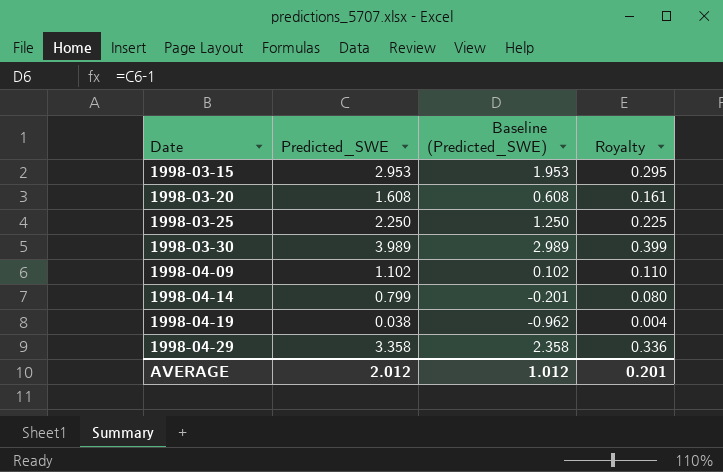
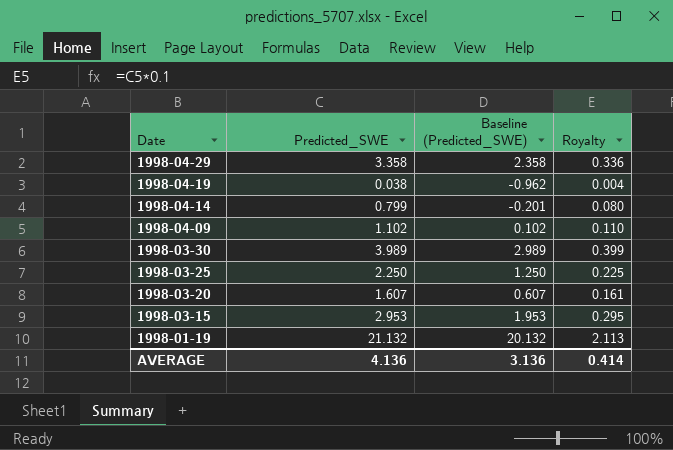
row order: Date ascending -> Date descending
1998-03-20 | Predicted_SWE: 1.608 -> 1.607
1998-03-20 | Baseline (Predicted_SWE): 0.608 -> 0.607
row 1998-01-19: none -> 21.132 | 20.132 | 2.113
AVERAGE | Predicted_SWE: 2.012 -> 4.136
AVERAGE | Baseline (Predicted_SWE): 1.012 -> 3.136
AVERAGE | Royalty: 0.201 -> 0.414

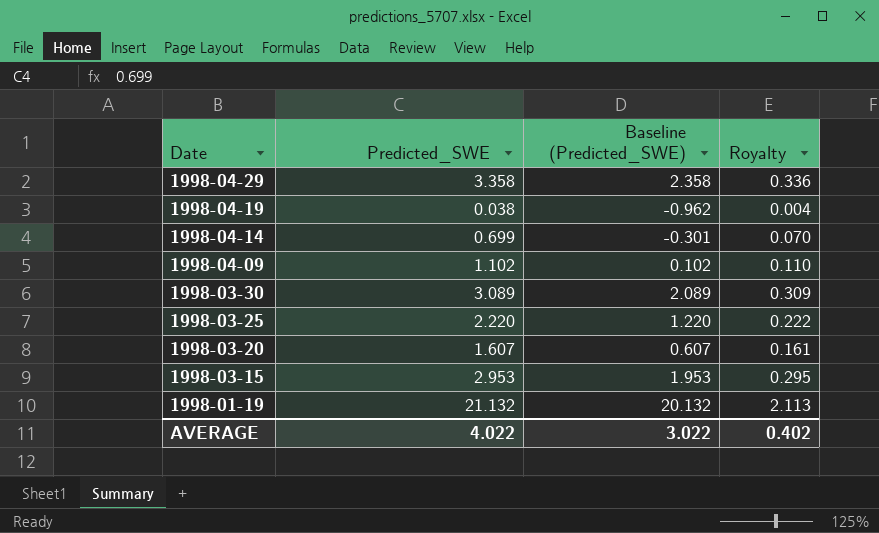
1998-04-14 | Predicted_SWE: 0.799 -> 0.699
1998-04-14 | Baseline (Predicted_SWE): -0.201 -> -0.301
1998-04-14 | Royalty: 0.080 -> 0.070
1998-03-30 | Predicted_SWE: 3.989 -> 3.089
1998-03-30 | Baseline (Predicted_SWE): 2.989 -> 2.089
1998-03-30 | Royalty: 0.399 -> 0.309
1998-03-25 | Predicted_SWE: 2.250 -> 2.220
1998-03-25 | Baseline (Predicted_SWE): 1.250 -> 1.220
1998-03-25 | Royalty: 0.225 -> 0.222
AVERAGE | Predicted_SWE: 4.136 -> 4.022
AVERAGE | Baseline (Predicted_SWE): 3.136 -> 3.022
AVERAGE | Royalty: 0.414 -> 0.402

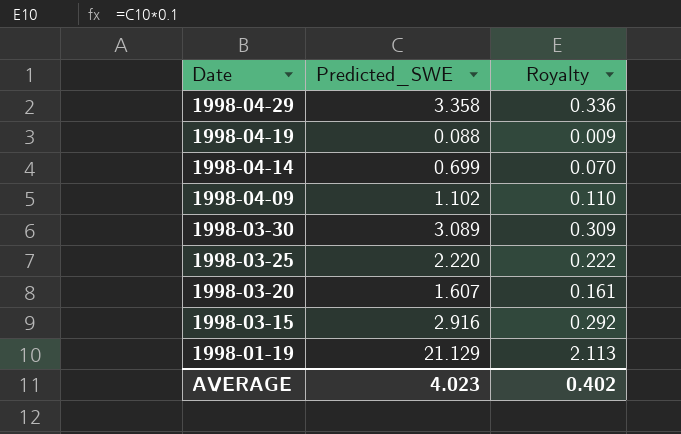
column Baseline (Predicted_SWE) | formula: [Predicted_SWE] - 1 -> none
1998-04-19 | Predicted_SWE: 0.038 -> 0.088
1998-04-19 | Royalty: 0.004 -> 0.009
1998-03-15 | Predicted_SWE: 2.953 -> 2.916
1998-03-15 | Royalty: 0.295 -> 0.292
1998-01-19 | Predicted_SWE: 21.132 -> 21.129
AVERAGE | Predicted_SWE: 4.022 -> 4.023

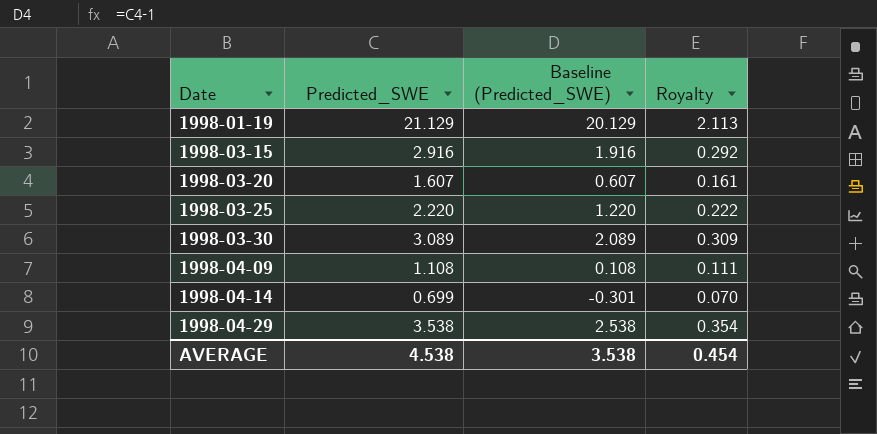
row order: Date descending -> Date ascending
column Baseline (Predicted_SWE) | formula: none -> [Predicted_SWE] - 1
row 1998-04-19: 0.088 | 0.009 -> none
1998-04-09 | Predicted_SWE: 1.102 -> 1.108
1998-04-09 | Royalty: 0.110 -> 0.111
1998-04-29 | Predicted_SWE: 3.358 -> 3.538
1998-04-29 | Royalty: 0.336 -> 0.354
AVERAGE | Predicted_SWE: 4.023 -> 4.538
AVERAGE | Royalty: 0.402 -> 0.454

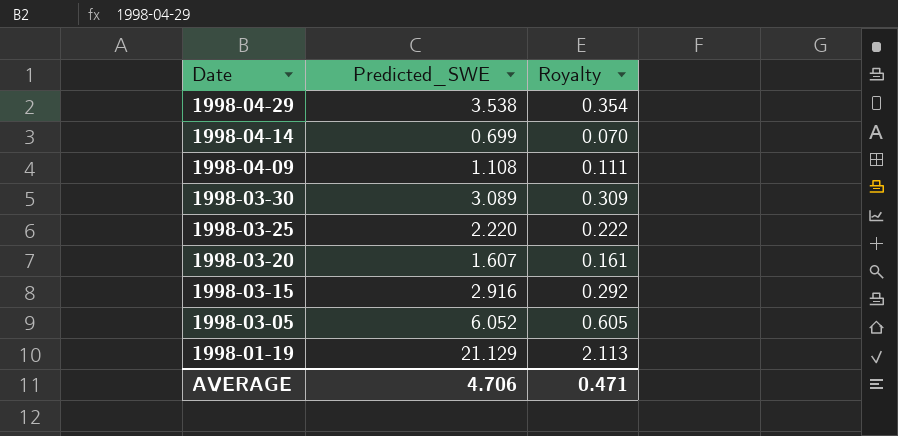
row order: Date ascending -> Date descending
column Baseline (Predicted_SWE) | formula: [Predicted_SWE] - 1 -> none
row 1998-03-05: none -> 6.052 | 0.605
AVERAGE | Predicted_SWE: 4.538 -> 4.706
AVERAGE | Royalty: 0.454 -> 0.471

